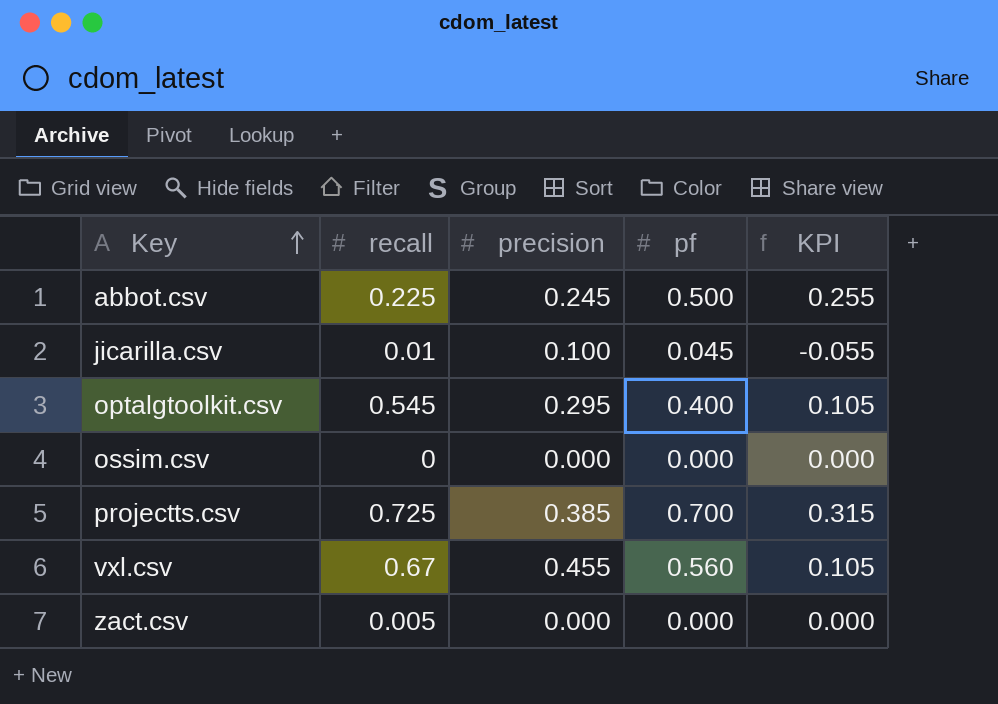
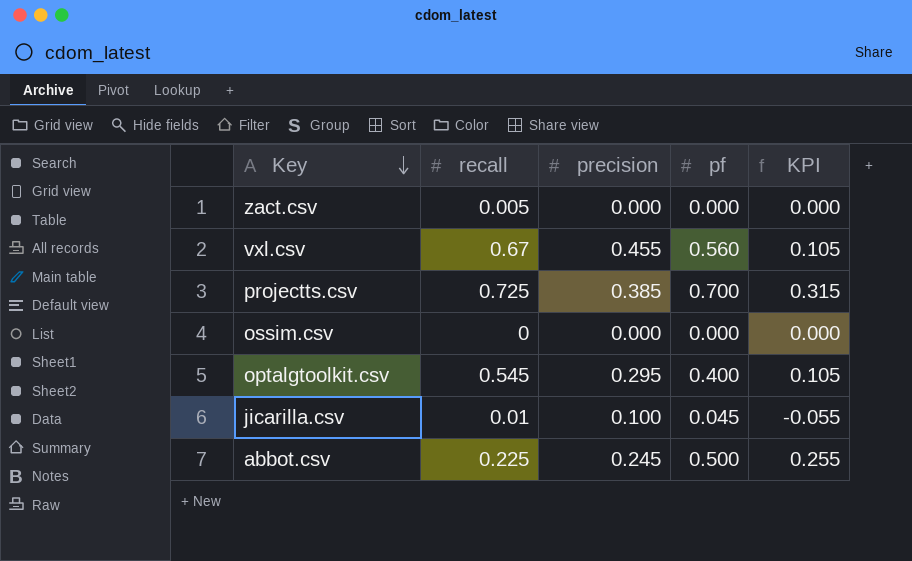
row order: Key ascending -> Key descending

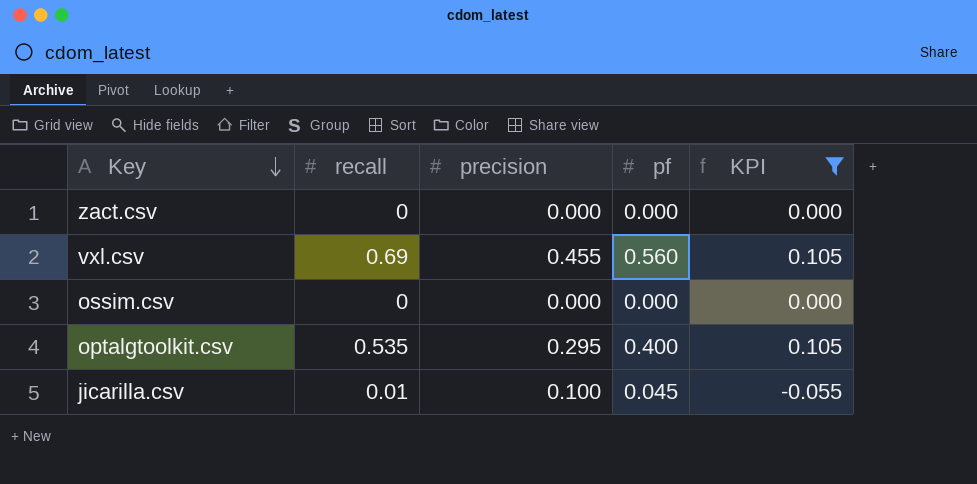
filter: none -> KPI <= 0.105
zact.csv | recall: 0.005 -> 0
vxl.csv | recall: 0.67 -> 0.69
optalgtoolkit.csv | recall: 0.545 -> 0.535

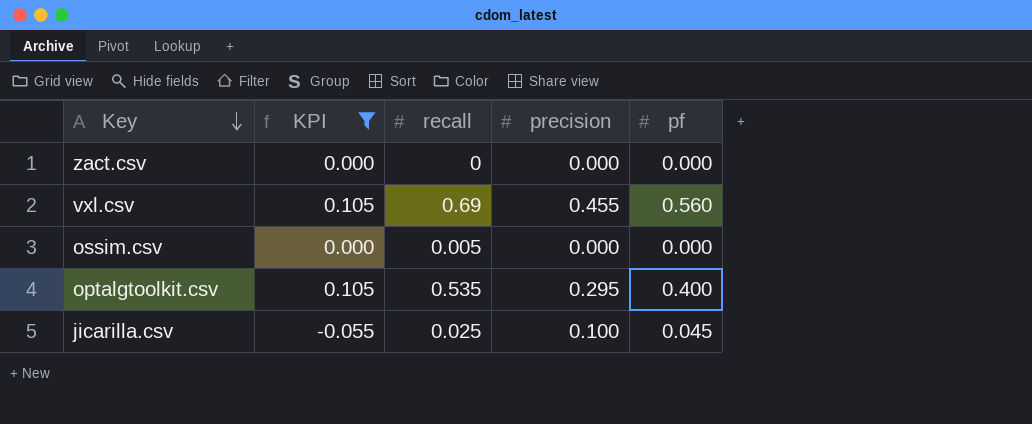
column KPI | position: 5 -> 2
ossim.csv | recall: 0 -> 0.005
jicarilla.csv | recall: 0.01 -> 0.025

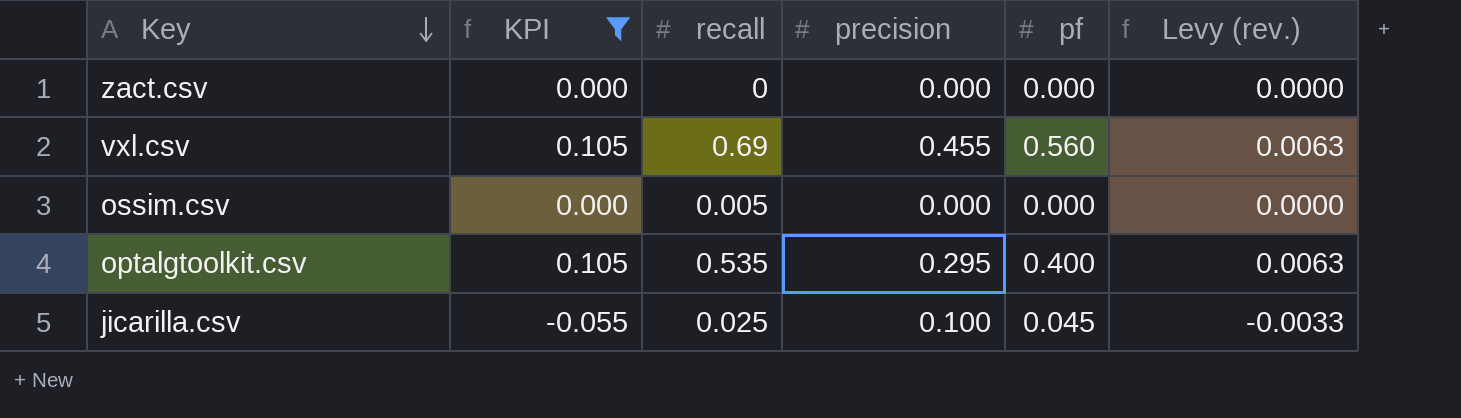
column Levy (rev.) | formula: none -> [KPI] * 0.06

